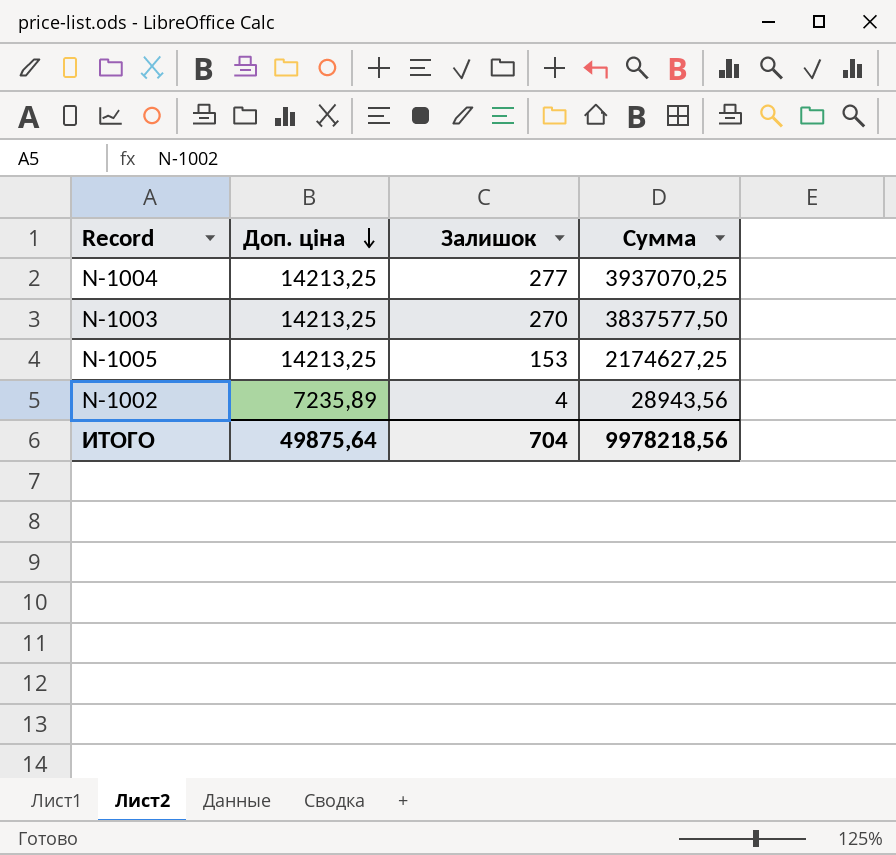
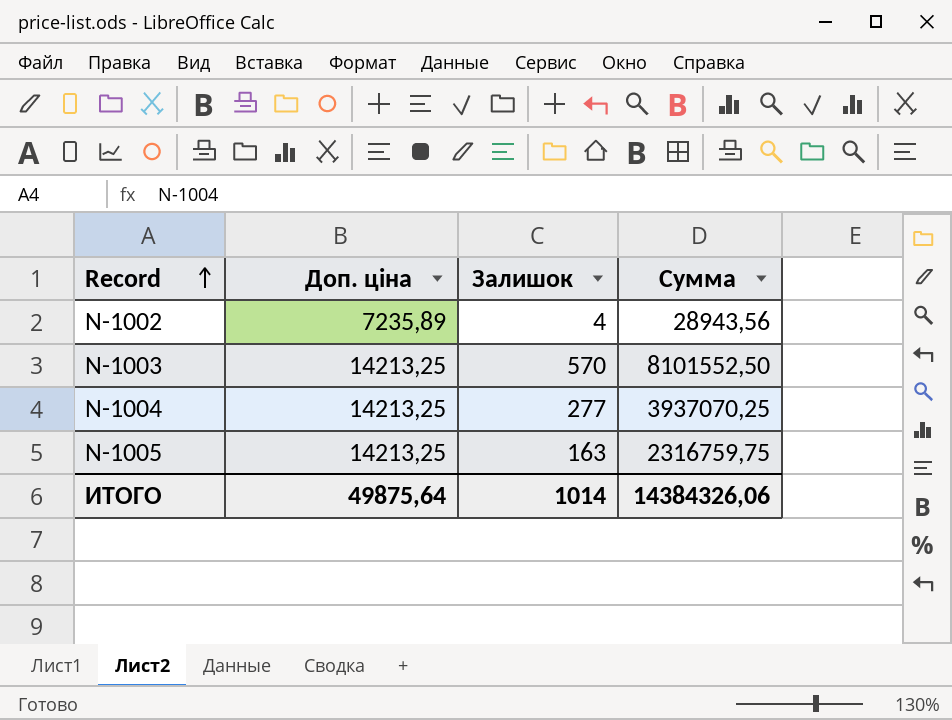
row order: Доп. ціна descending -> Record ascending
N-1003 | Залишок: 270 -> 570
N-1003 | Сумма: 3837577,50 -> 8101552,50
N-1005 | Залишок: 153 -> 163
N-1005 | Сумма: 2174627,25 -> 2316759,75
ИТОГО | Залишок: 704 -> 1014
ИТОГО | Сумма: 9978218,56 -> 14384326,06

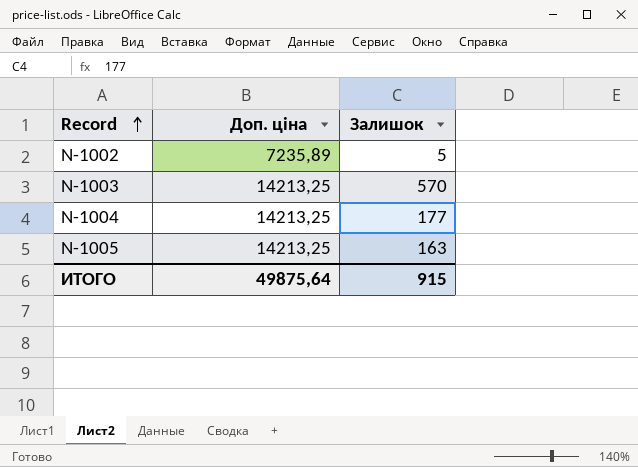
column Сумма | formula: [Доп. ціна] * [Залишок] -> none
N-1002 | Залишок: 4 -> 5
N-1004 | Залишок: 277 -> 177
ИТОГО | Залишок: 1014 -> 915

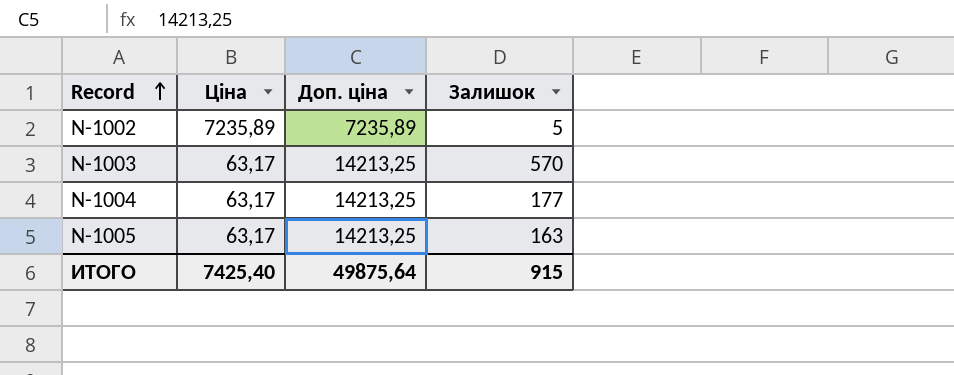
column Ціна | position: none -> 2

